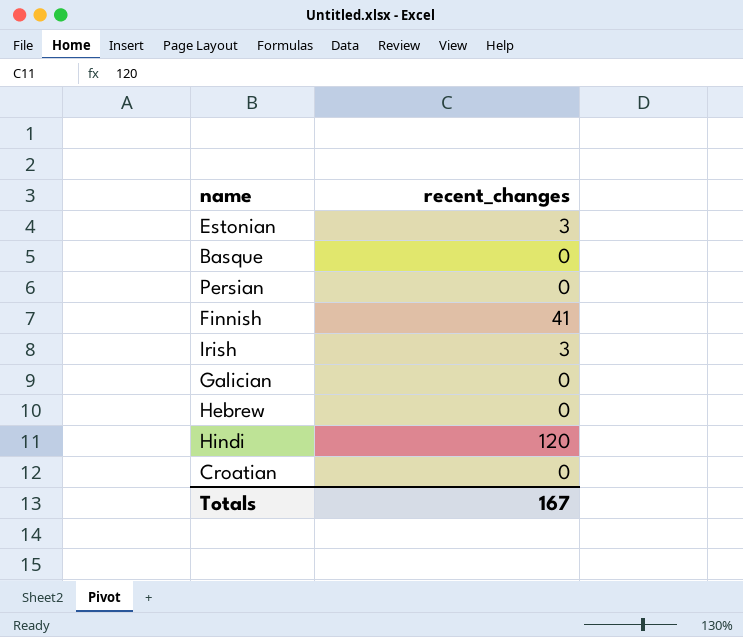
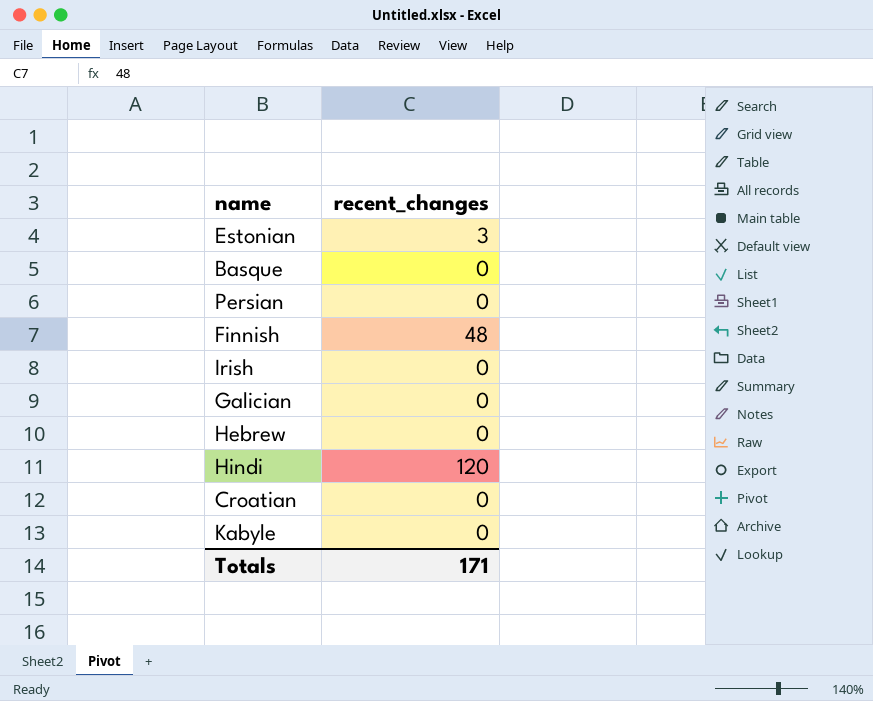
Finnish | recent_changes: 41 -> 48
Irish | recent_changes: 3 -> 0
row Kabyle: none -> 0
Totals | recent_changes: 167 -> 171

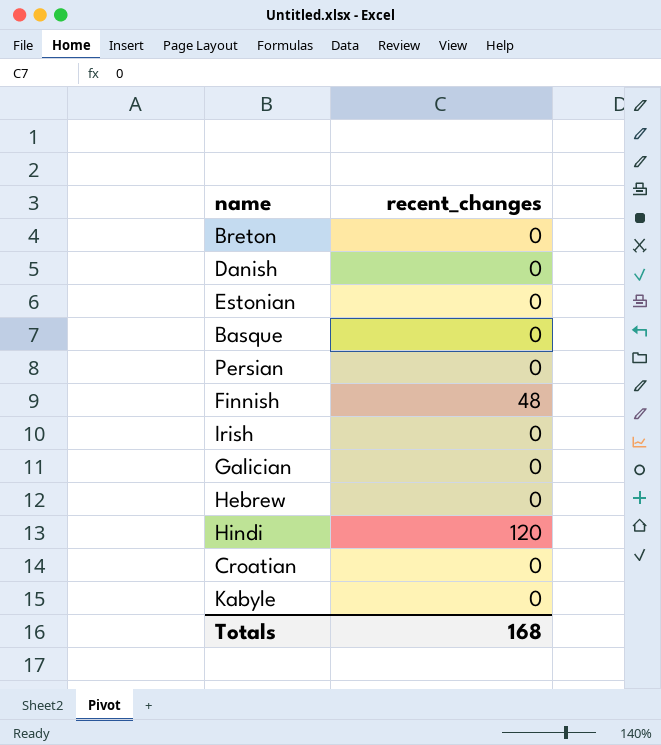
row Breton: none -> 0
row Danish: none -> 0
Estonian | recent_changes: 3 -> 0
Totals | recent_changes: 171 -> 168

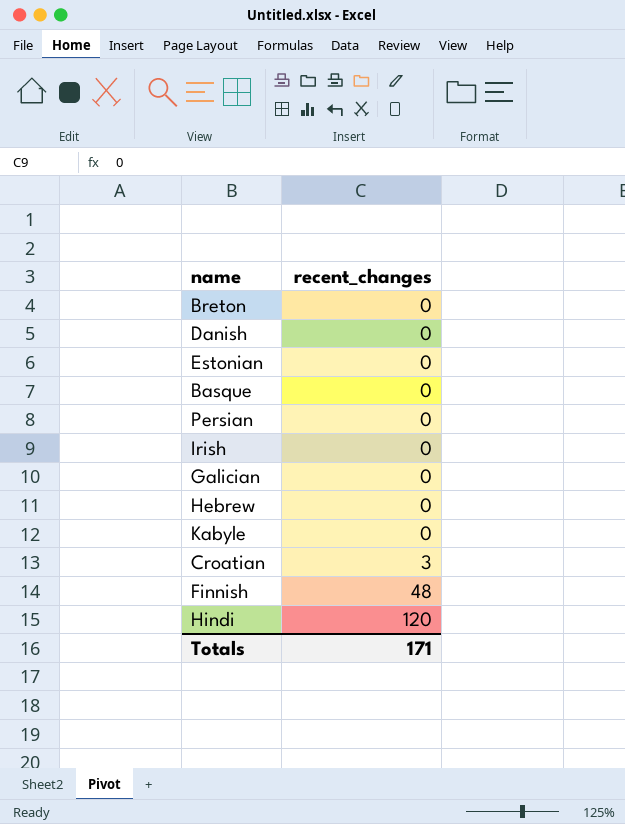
row order: none -> recent_changes ascending
Croatian | recent_changes: 0 -> 3
Totals | recent_changes: 168 -> 171

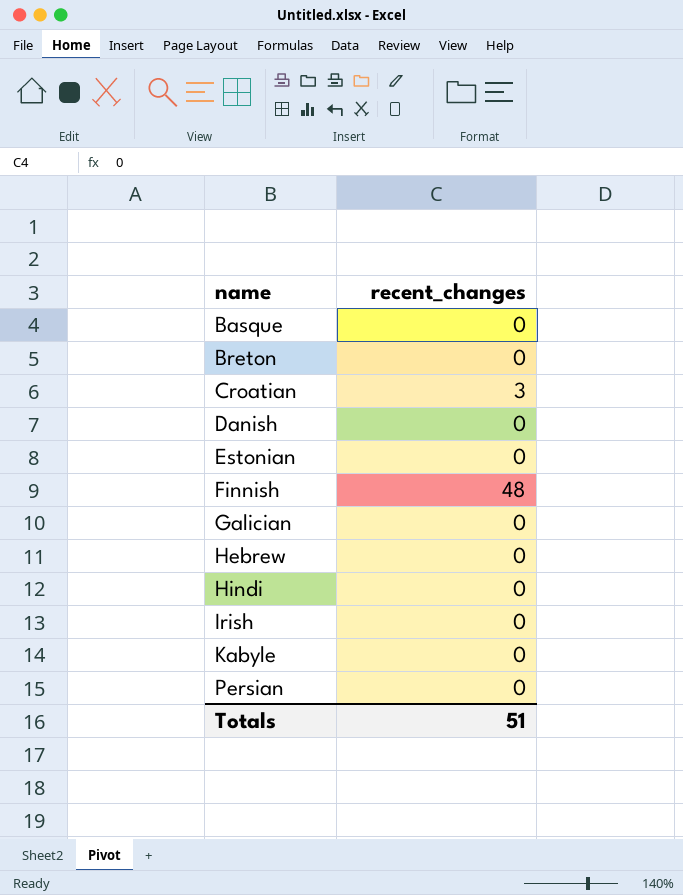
row order: recent_changes ascending -> name ascending
Hindi | recent_changes: 120 -> 0
Totals | recent_changes: 171 -> 51

